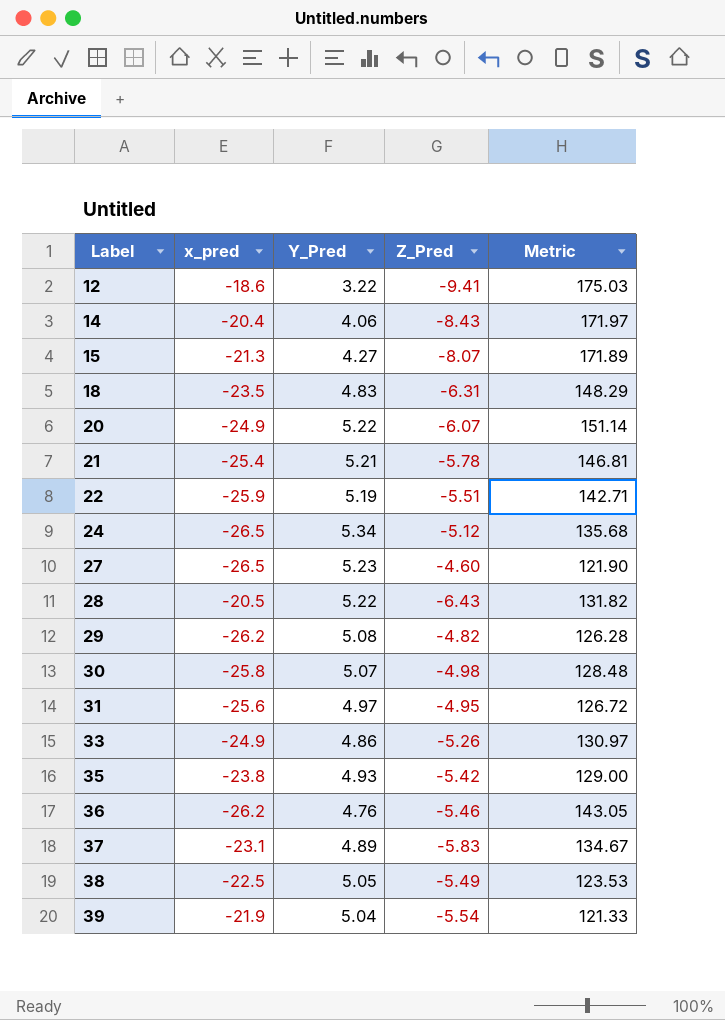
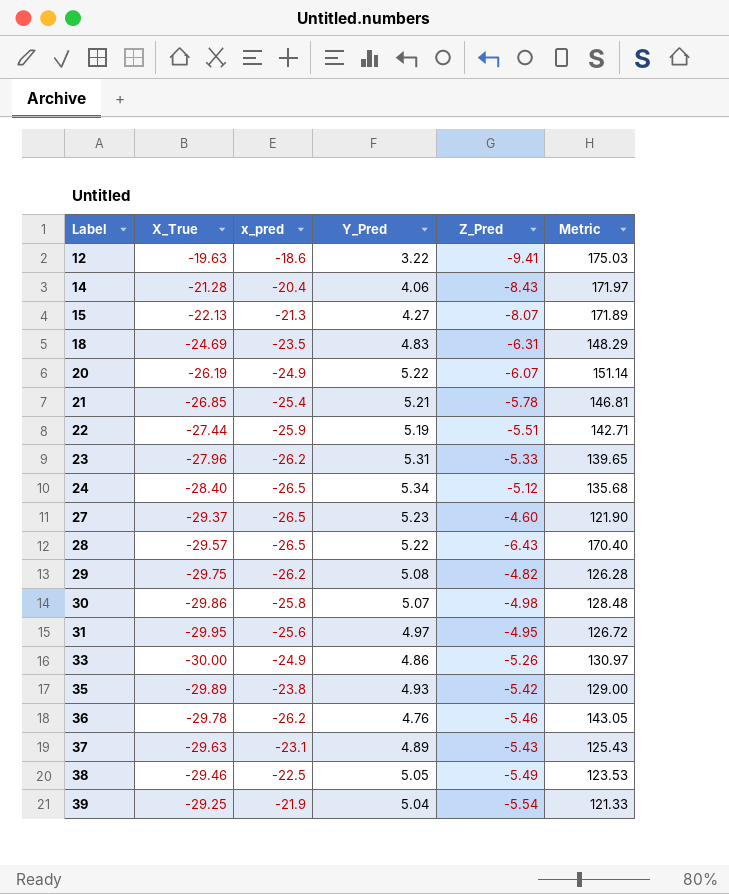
column X_True | position: none -> 2
row 23: none -> -27.96 | -26.2 | 5.31 | -5.33 | 139.65
28 | x_pred: -20.5 -> -26.5
28 | Metric: 131.82 -> 170.40
37 | Z_Pred: -5.83 -> -5.43
37 | Metric: 134.67 -> 125.43

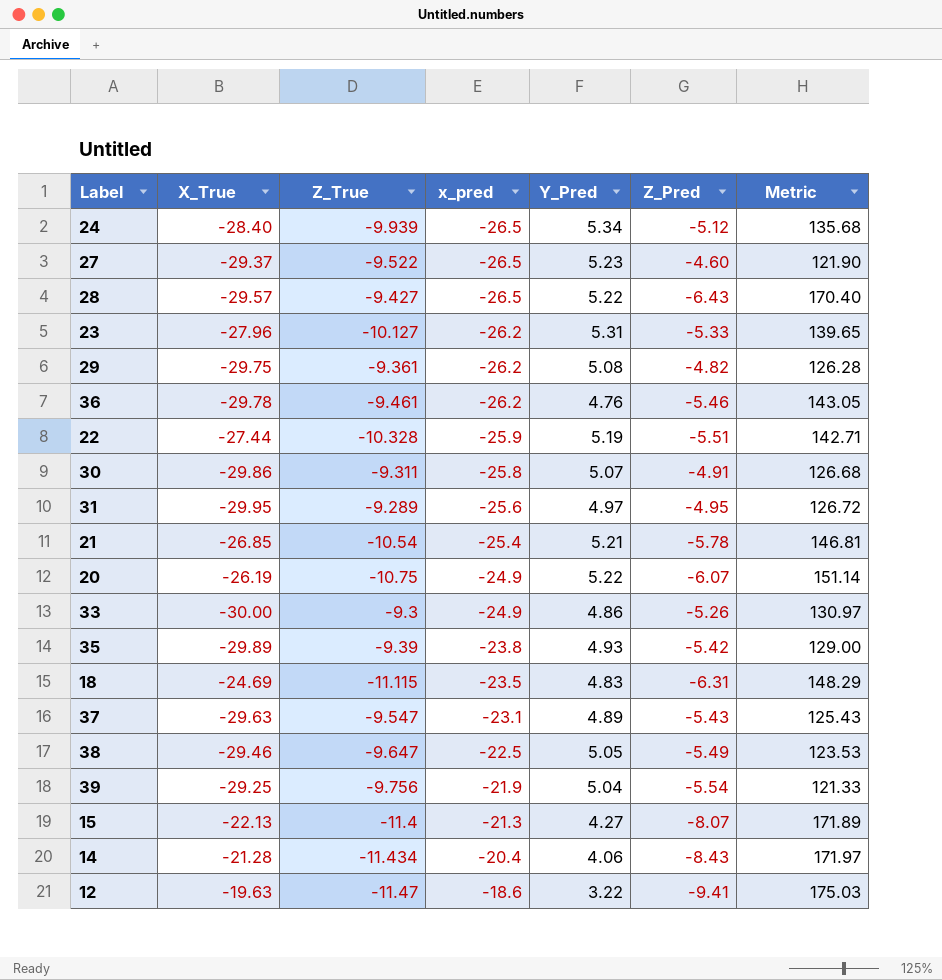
row order: Label ascending -> x_pred ascending
column Z_True | position: none -> 3
30 | Z_Pred: -4.98 -> -4.91
30 | Metric: 128.48 -> 126.68

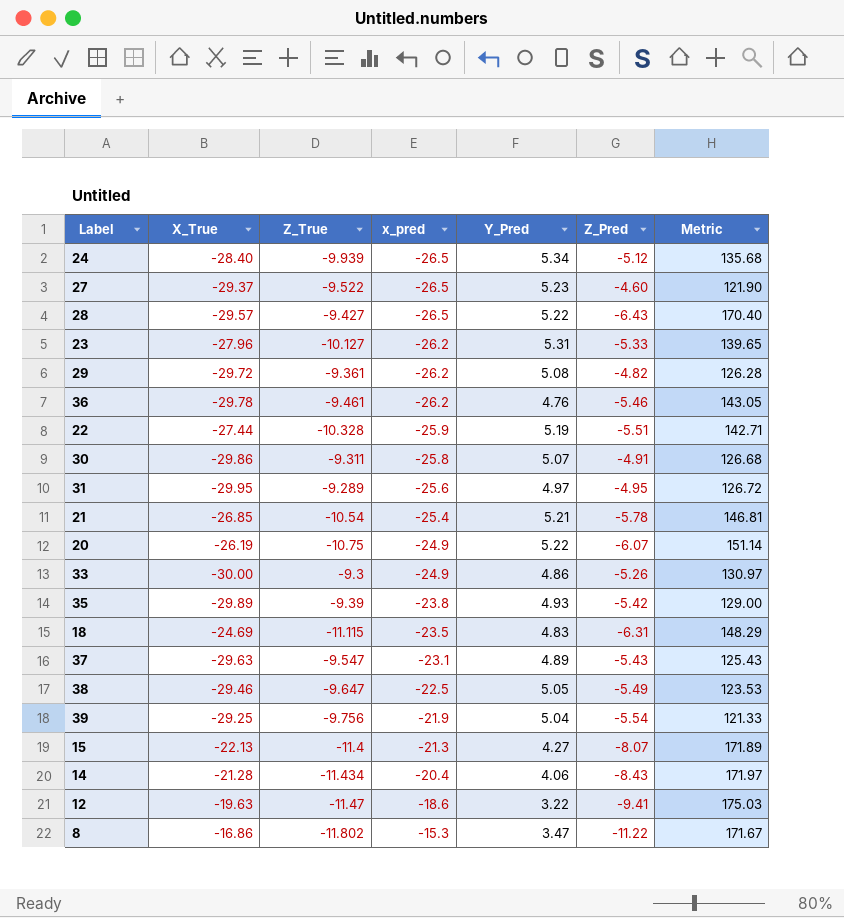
29 | X_True: -29.75 -> -29.72
row 8: none -> -16.86 | -11.802 | -15.3 | 3.47 | -11.22 | 171.67

